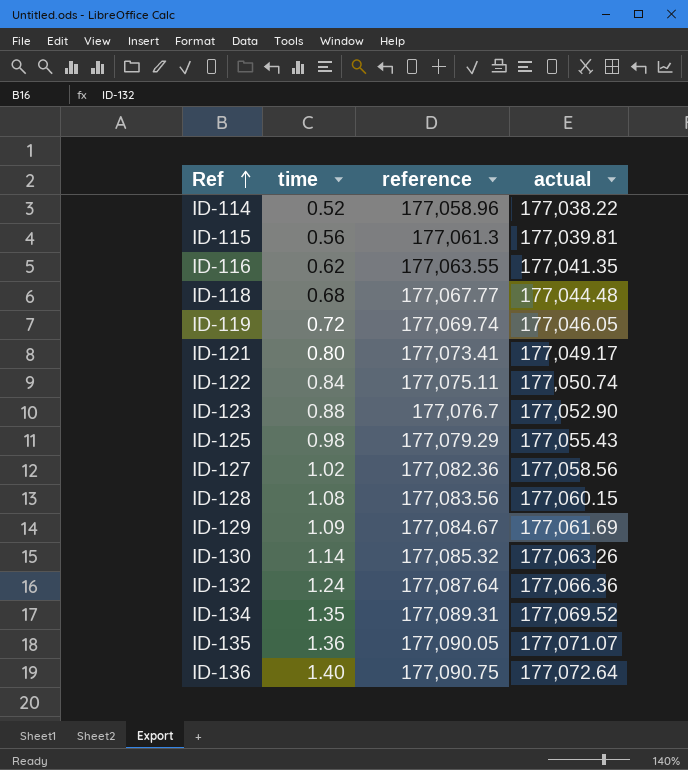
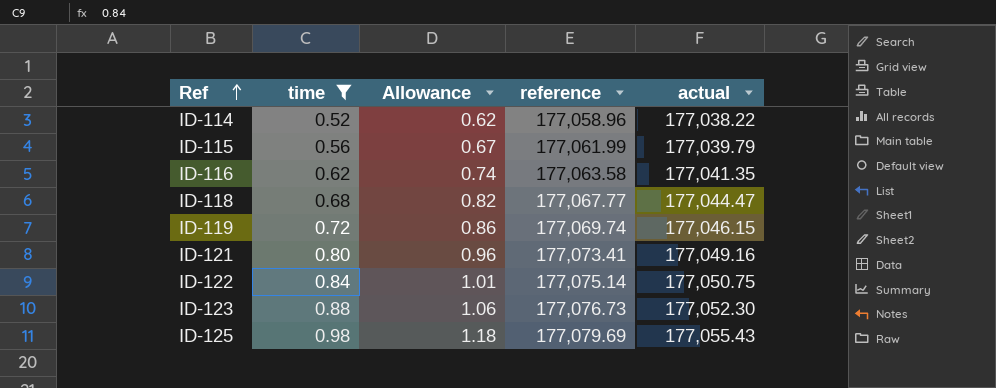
filter: none -> time <= 0.98
column Allowance | formula: none -> [time] * 1.2
ID-115 | reference: 177,061.3 -> 177,061.99
ID-115 | actual: 177,039.81 -> 177,039.79
ID-116 | reference: 177,063.55 -> 177,063.58
ID-118 | actual: 177,044.48 -> 177,044.47
ID-119 | actual: 177,046.05 -> 177,046.15
ID-121 | actual: 177,049.17 -> 177,049.16
ID-122 | reference: 177,075.11 -> 177,075.14
ID-122 | actual: 177,050.74 -> 177,050.75
ID-123 | reference: 177,076.7 -> 177,076.73
ID-123 | actual: 177,052.90 -> 177,052.30
ID-125 | reference: 177,079.29 -> 177,079.69

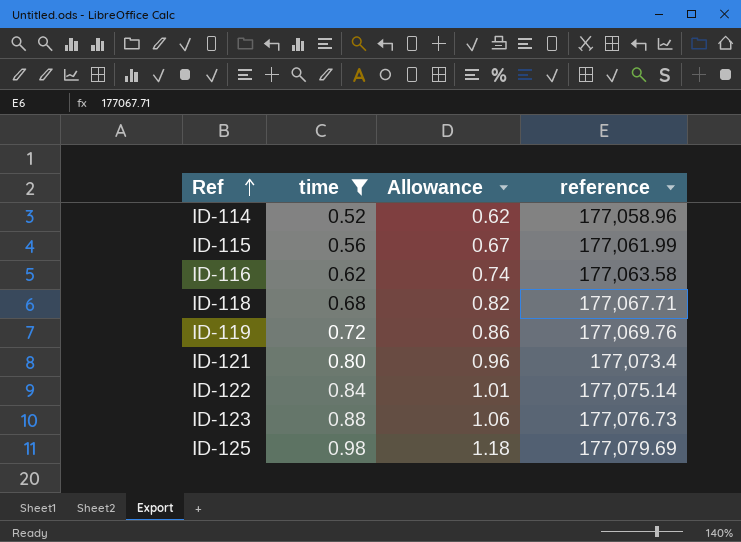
column actual | position: 5 -> none
ID-118 | reference: 177,067.77 -> 177,067.71
ID-119 | reference: 177,069.74 -> 177,069.76
ID-121 | reference: 177,073.41 -> 177,073.4

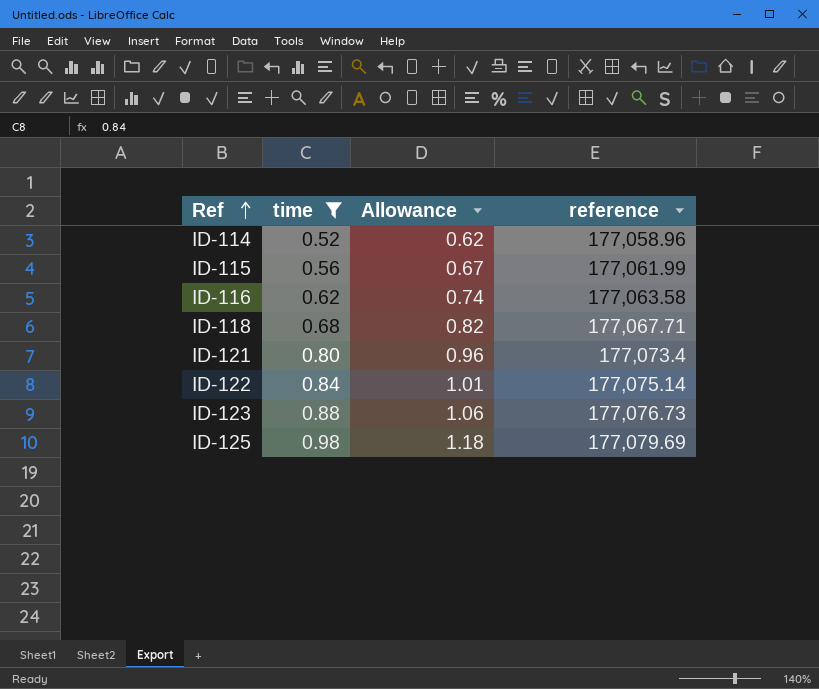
row ID-119: 0.72 | 0.86 | 177,069.76 -> none

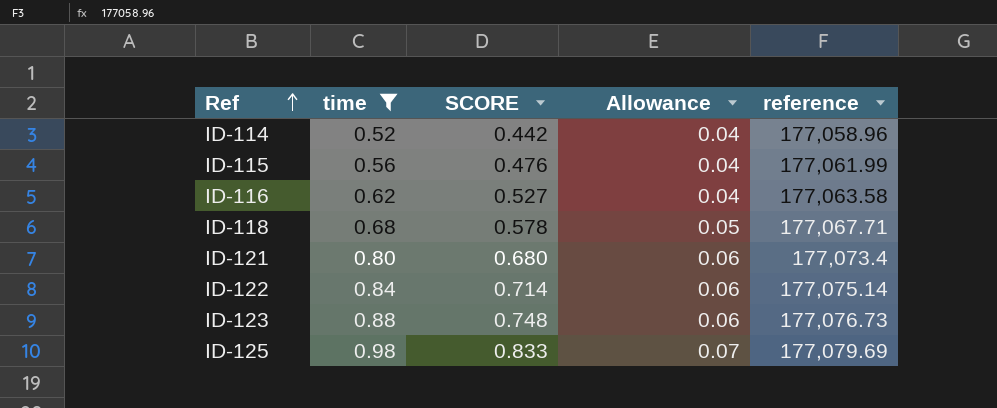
column SCORE | formula: none -> [time] * 0.85
column Allowance | formula: [time] * 1.2 -> [time] * 0.07

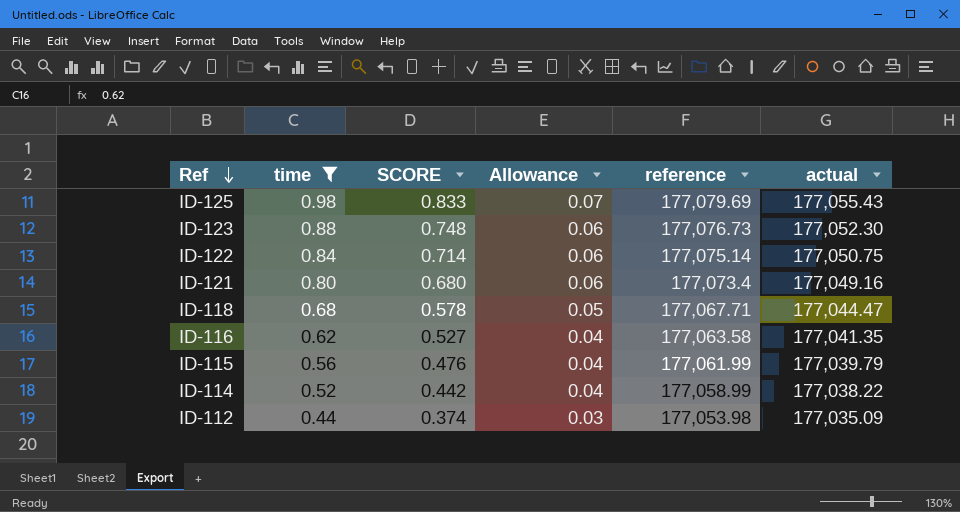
row order: Ref ascending -> Ref descending
column actual | position: none -> 6
ID-114 | reference: 177,058.96 -> 177,058.99
row ID-112: none -> 0.44 | 0.374 | 0.03 | 177,053.98 | 177,035.09

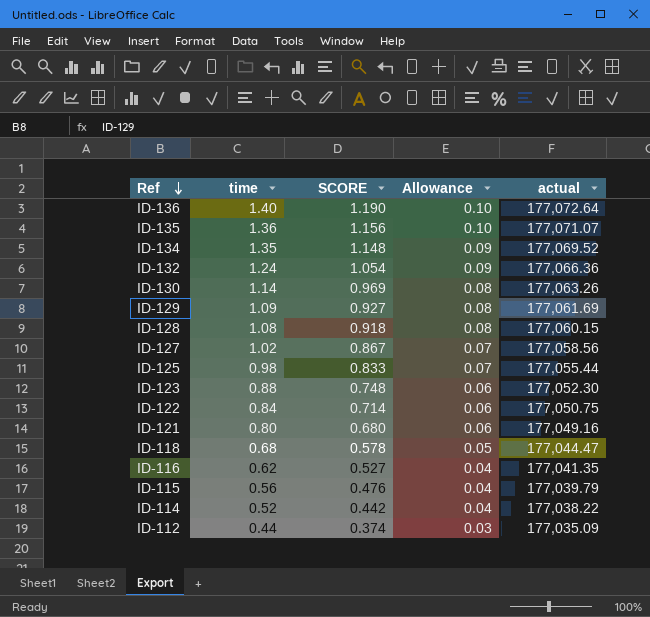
filter: time <= 0.98 -> none
column reference | position: 5 -> none
ID-125 | actual: 177,055.43 -> 177,055.44

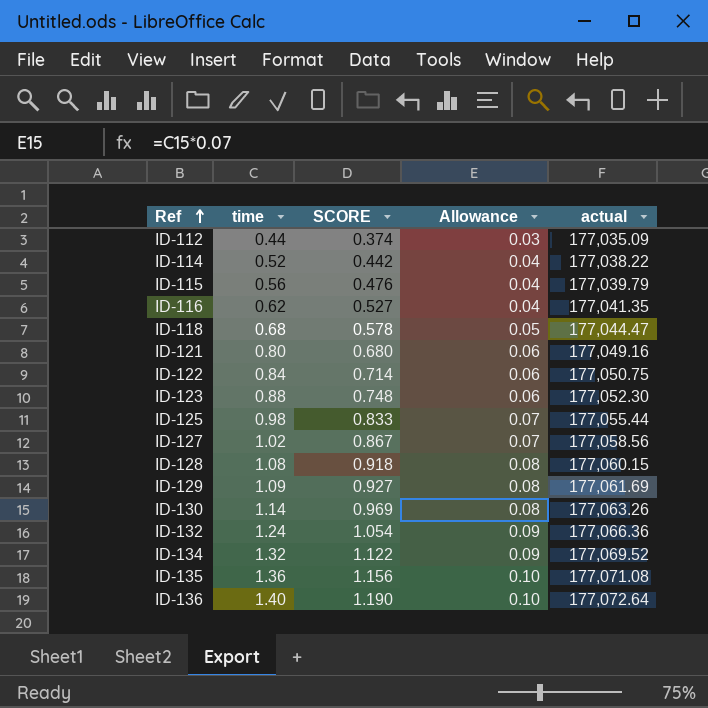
row order: Ref descending -> Ref ascending
ID-134 | time: 1.35 -> 1.32
ID-134 | SCORE: 1.148 -> 1.122
ID-135 | actual: 177,071.07 -> 177,071.08

